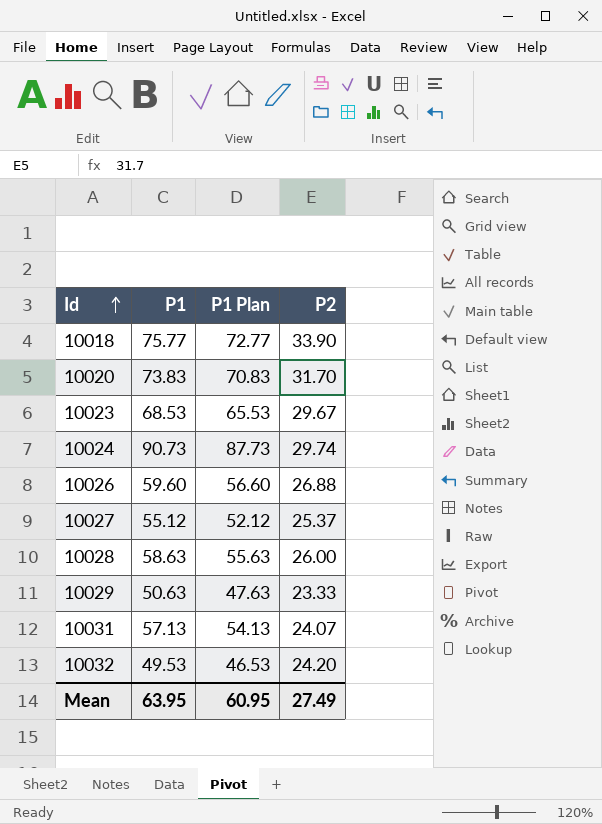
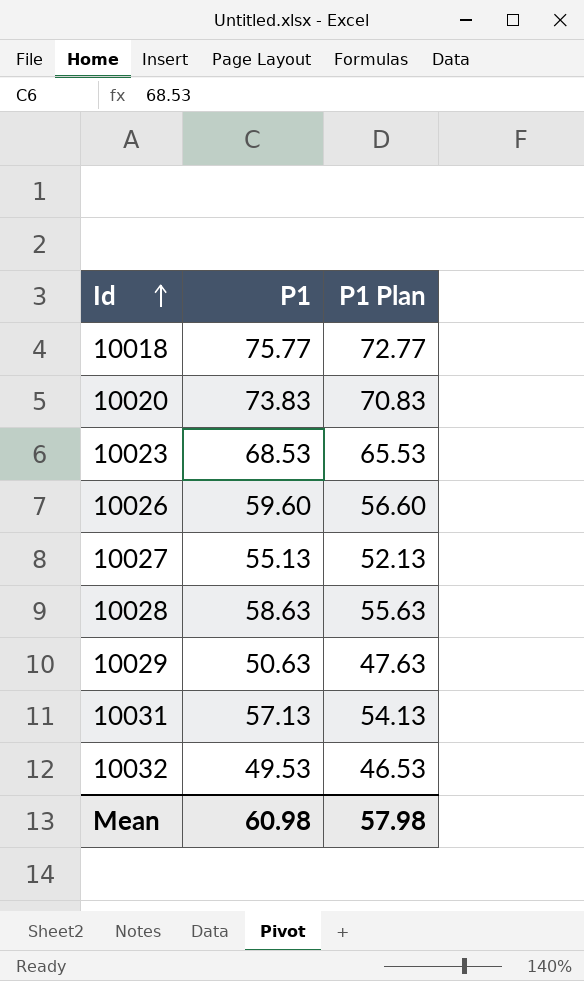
column P2 | position: 4 -> none
row 10024: 90.73 | 87.73 | 29.74 -> none
10027 | P1: 55.12 -> 55.13
10027 | P1 Plan: 52.12 -> 52.13
Mean | P1: 63.95 -> 60.98
Mean | P1 Plan: 60.95 -> 57.98

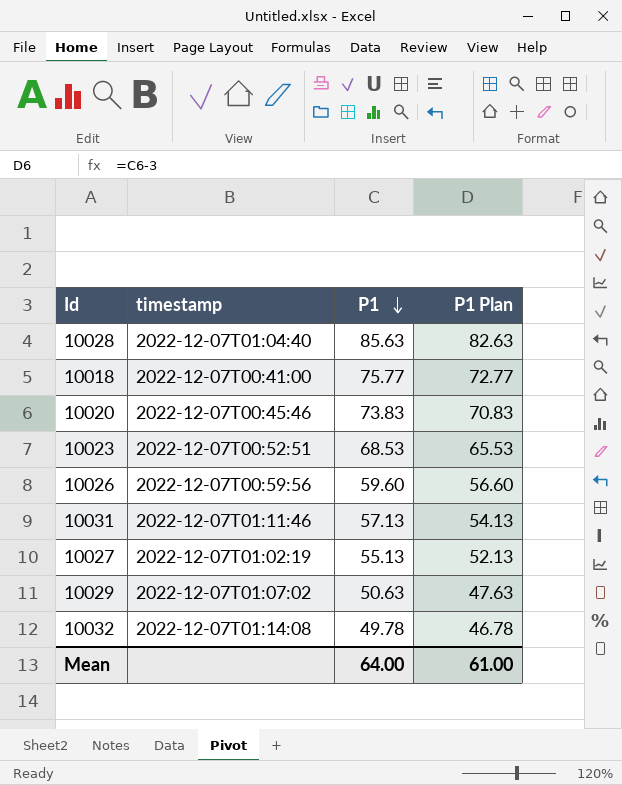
row order: Id ascending -> P1 descending
column timestamp | position: none -> 2
10028 | P1: 58.63 -> 85.63
10028 | P1 Plan: 55.63 -> 82.63
10032 | P1: 49.53 -> 49.78
10032 | P1 Plan: 46.53 -> 46.78
Mean | P1: 60.98 -> 64.00
Mean | P1 Plan: 57.98 -> 61.00

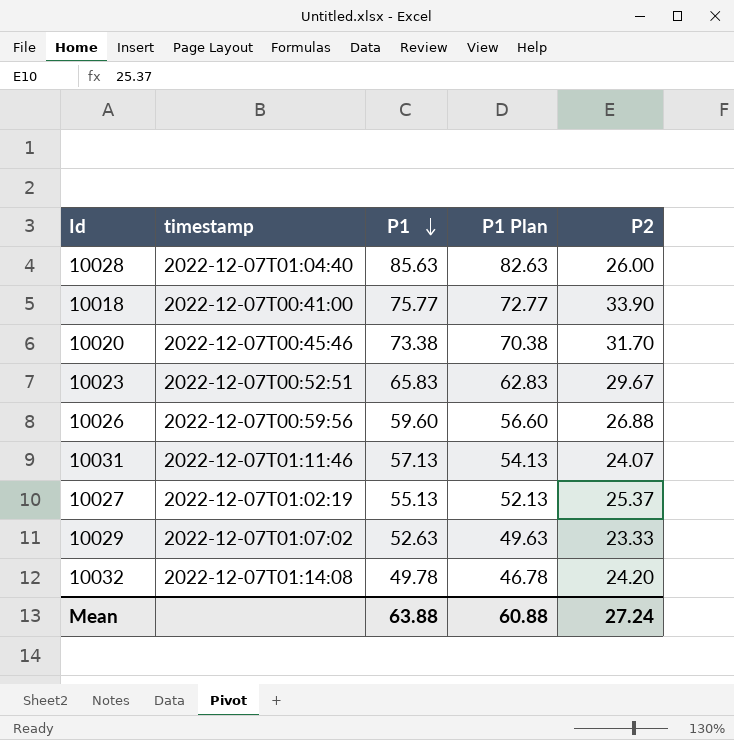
column P2 | position: none -> 5
10020 | P1: 73.83 -> 73.38
10020 | P1 Plan: 70.83 -> 70.38
10023 | P1: 68.53 -> 65.83
10023 | P1 Plan: 65.53 -> 62.83
10029 | P1: 50.63 -> 52.63
10029 | P1 Plan: 47.63 -> 49.63
Mean | P1: 64.00 -> 63.88
Mean | P1 Plan: 61.00 -> 60.88

